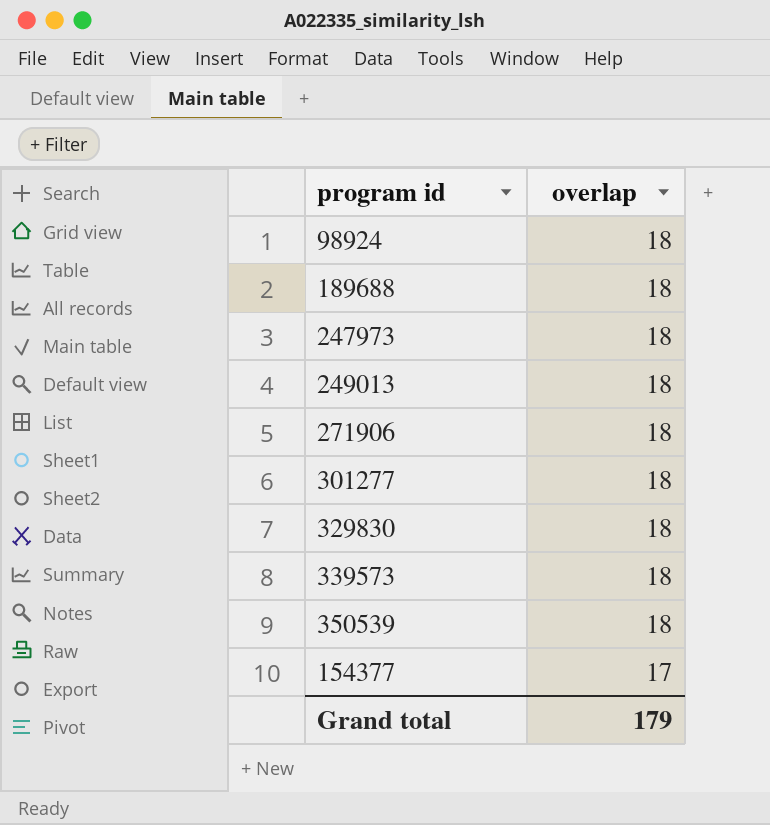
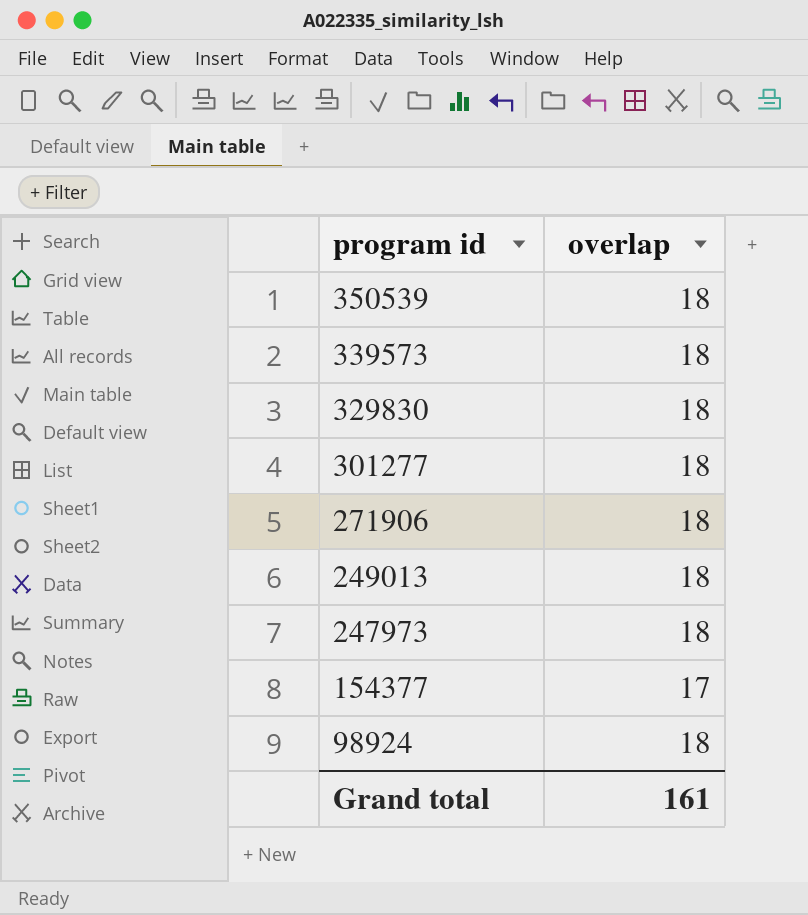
row order: overlap descending -> program id descending
row 189688: 18 -> none
Grand total | overlap: 179 -> 161

